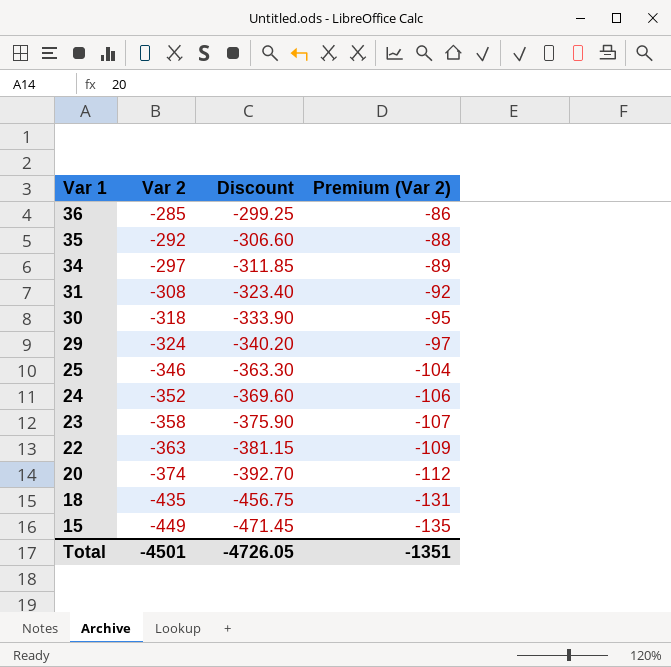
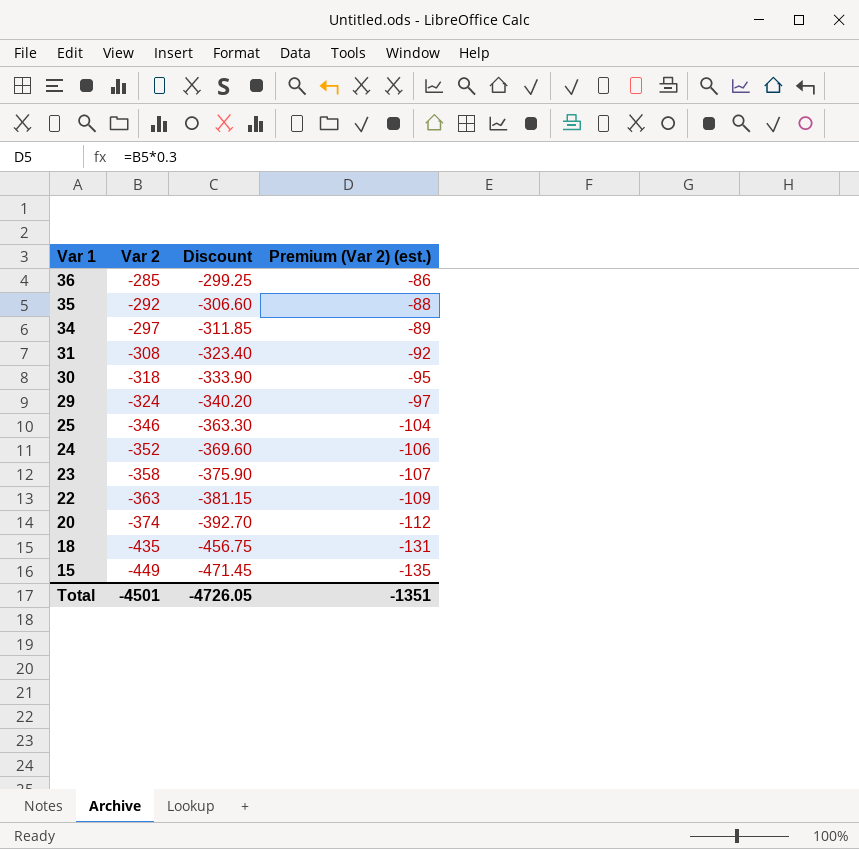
column name: Premium (Var 2) -> Premium (Var 2) (est.)

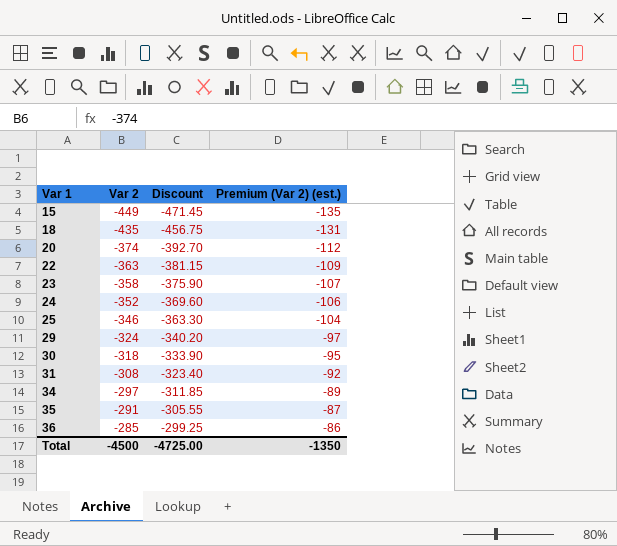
row order: Var 1 descending -> Var 1 ascending
35 | Var 2: -292 -> -291
35 | Discount: -306.60 -> -305.55
35 | Premium (Var 2) (est.): -88 -> -87
Total | Var 2: -4501 -> -4500
Total | Discount: -4726.05 -> -4725.00
Total | Premium (Var 2) (est.): -1351 -> -1350

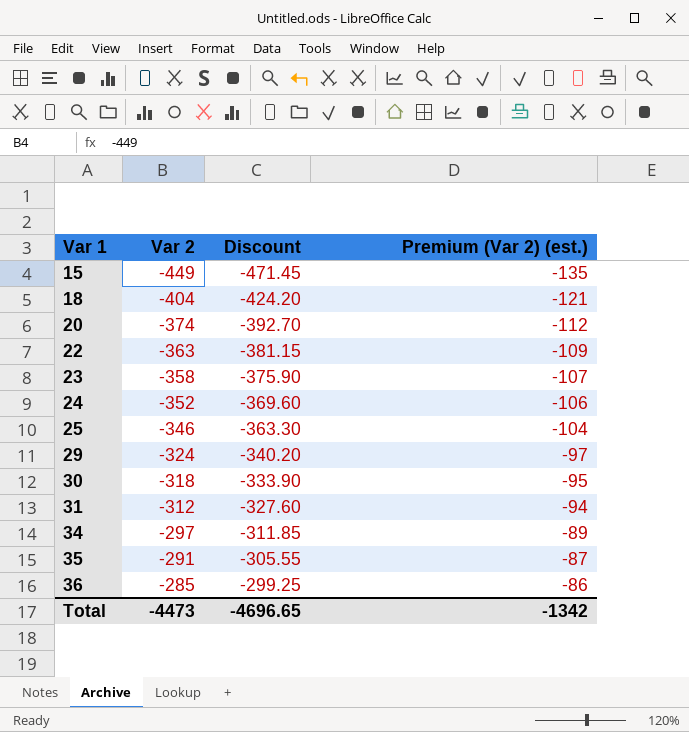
18 | Var 2: -435 -> -404
18 | Discount: -456.75 -> -424.20
18 | Premium (Var 2) (est.): -131 -> -121
31 | Var 2: -308 -> -312
31 | Discount: -323.40 -> -327.60
31 | Premium (Var 2) (est.): -92 -> -94
Total | Var 2: -4500 -> -4473
Total | Discount: -4725.00 -> -4696.65
Total | Premium (Var 2) (est.): -1350 -> -1342

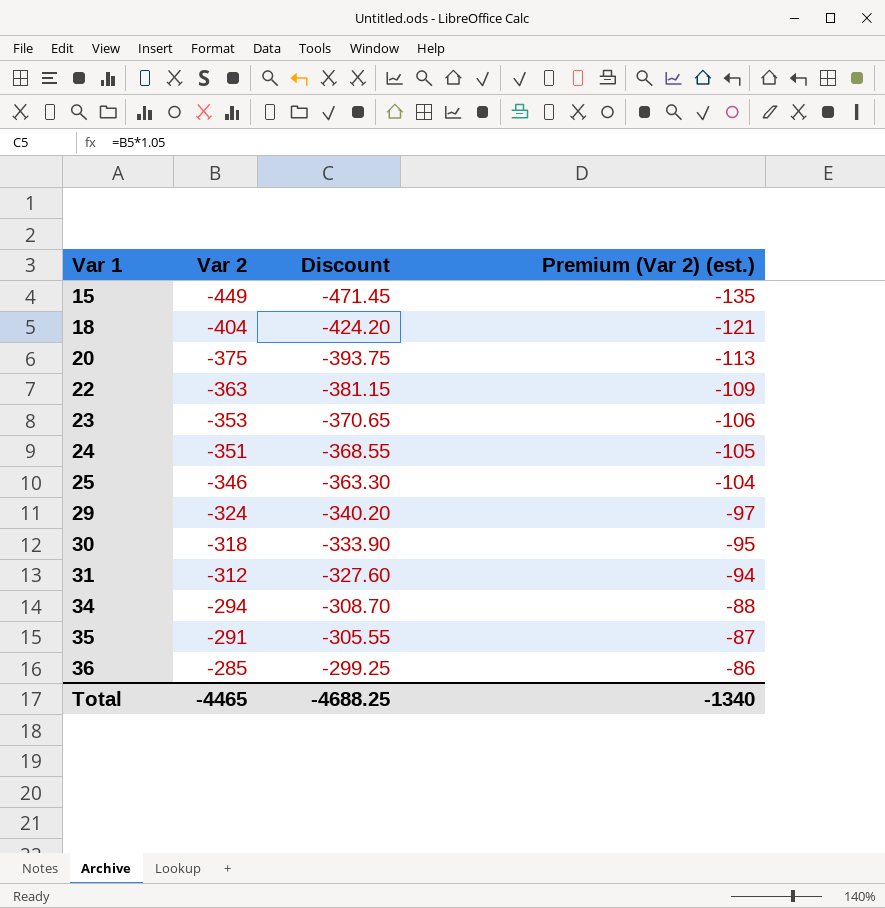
20 | Var 2: -374 -> -375
20 | Discount: -392.70 -> -393.75
20 | Premium (Var 2) (est.): -112 -> -113
23 | Var 2: -358 -> -353
23 | Discount: -375.90 -> -370.65
23 | Premium (Var 2) (est.): -107 -> -106
24 | Var 2: -352 -> -351
24 | Discount: -369.60 -> -368.55
24 | Premium (Var 2) (est.): -106 -> -105
34 | Var 2: -297 -> -294
34 | Discount: -311.85 -> -308.70
34 | Premium (Var 2) (est.): -89 -> -88
Total | Var 2: -4473 -> -4465
Total | Discount: -4696.65 -> -4688.25
Total | Premium (Var 2) (est.): -1342 -> -1340

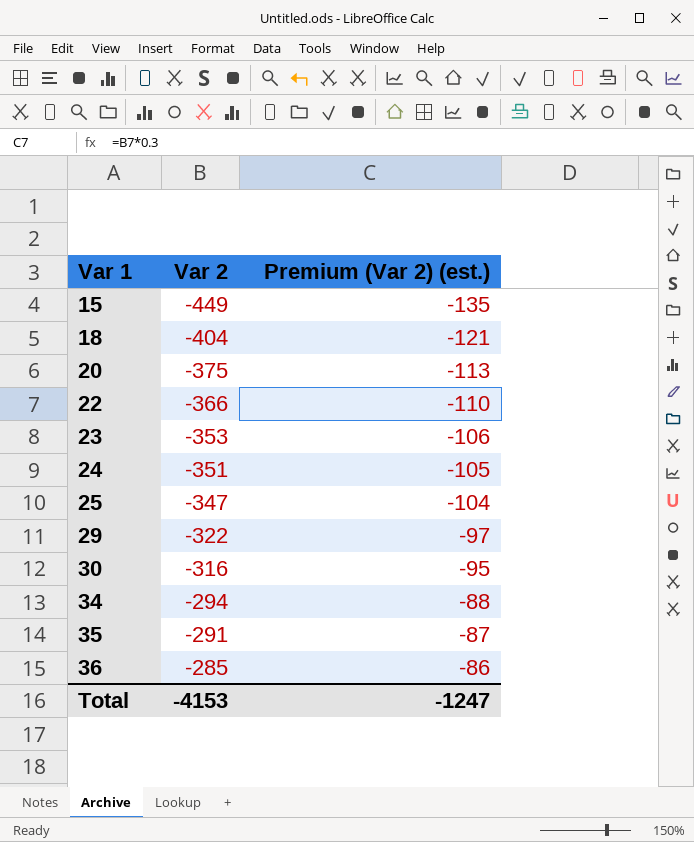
column Discount | formula: [Var 2] * 1.05 -> none
row 31: -312 | -327.60 | -94 -> none
22 | Var 2: -363 -> -366
22 | Premium (Var 2) (est.): -109 -> -110
25 | Var 2: -346 -> -347
29 | Var 2: -324 -> -322
30 | Var 2: -318 -> -316
Total | Var 2: -4465 -> -4153
Total | Premium (Var 2) (est.): -1340 -> -1247

